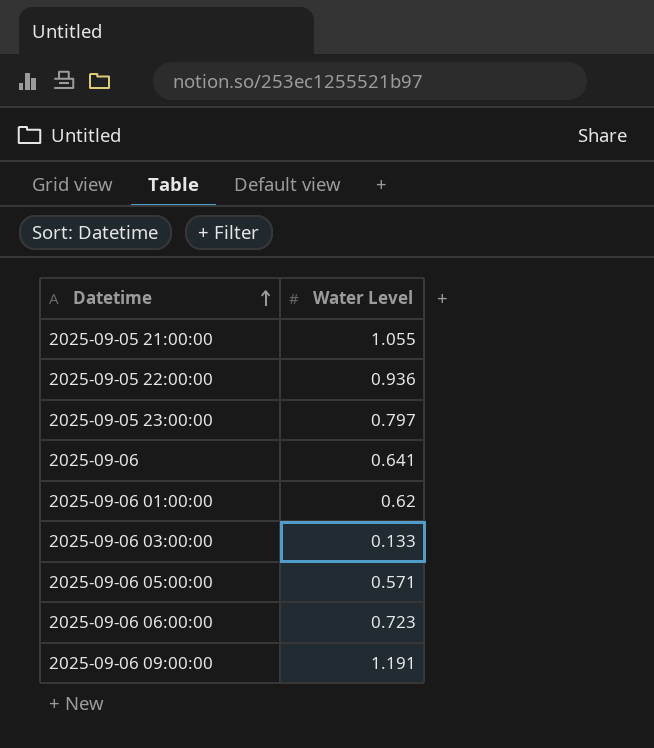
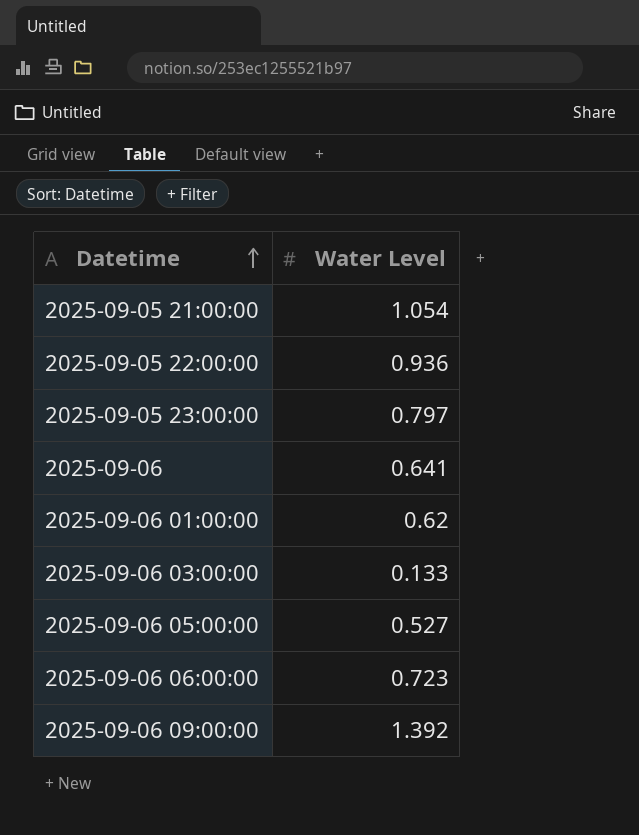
2025-09-05 21:00:00 | Water Level: 1.055 -> 1.054
2025-09-06 05:00:00 | Water Level: 0.571 -> 0.527
2025-09-06 09:00:00 | Water Level: 1.191 -> 1.392

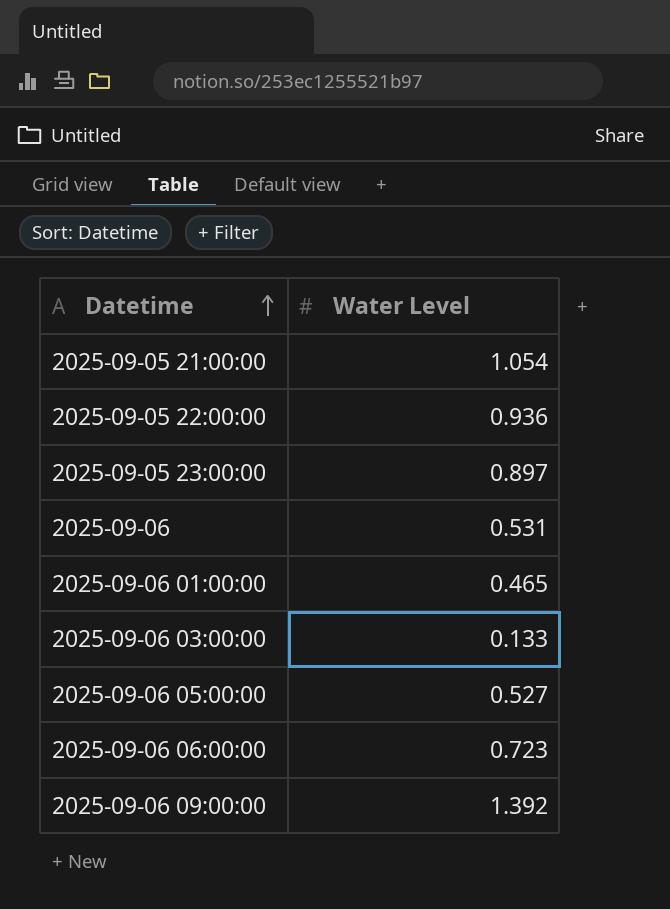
2025-09-05 23:00:00 | Water Level: 0.797 -> 0.897
2025-09-06 | Water Level: 0.641 -> 0.531
2025-09-06 01:00:00 | Water Level: 0.62 -> 0.465

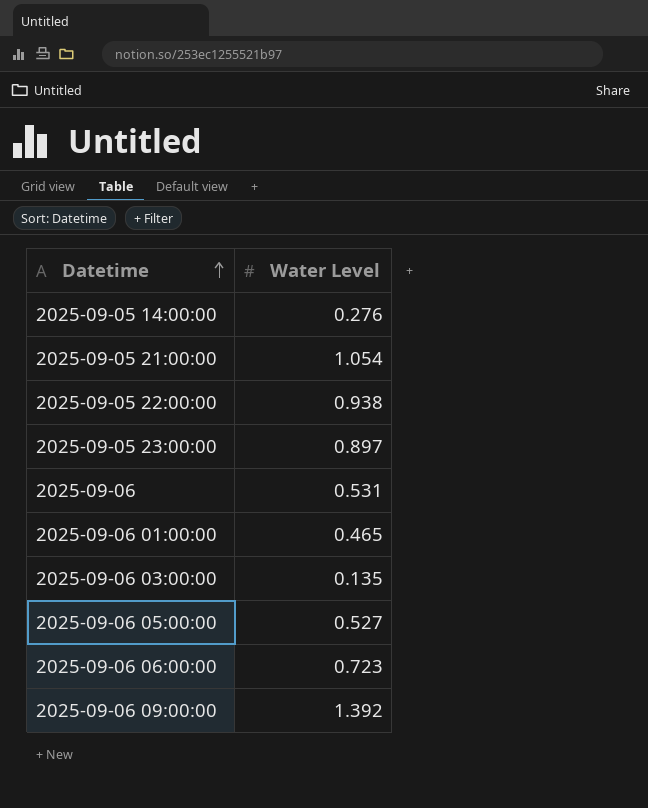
row 2025-09-05 14:00:00: none -> 0.276
2025-09-05 22:00:00 | Water Level: 0.936 -> 0.938
2025-09-06 03:00:00 | Water Level: 0.133 -> 0.135

